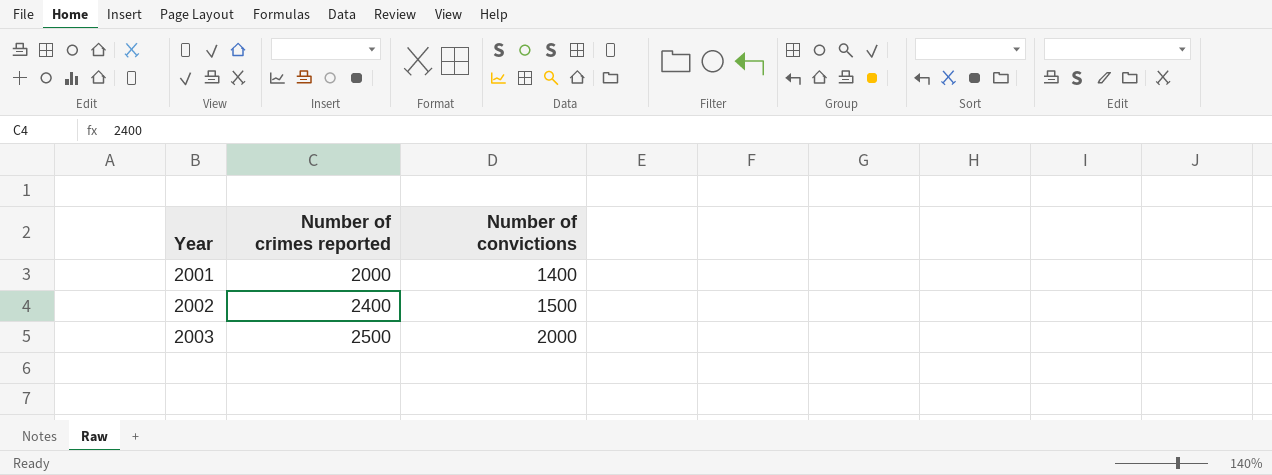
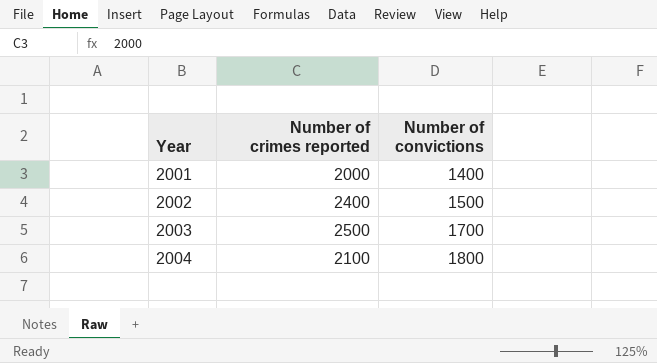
2003 | Number of convictions: 2000 -> 1700
row 2004: none -> 2100 | 1800

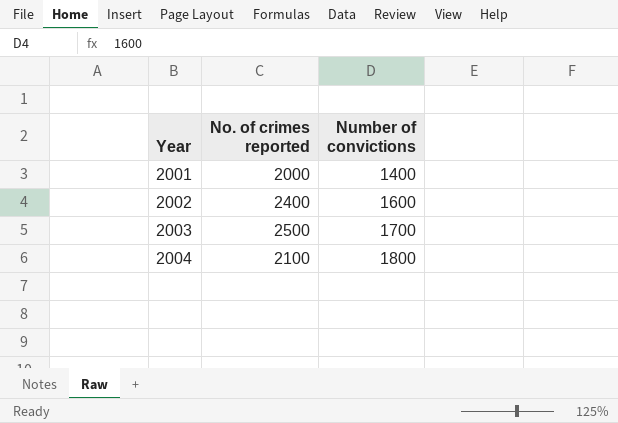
column name: Number of crimes reported -> No. of crimes reported
2002 | Number of convictions: 1500 -> 1600

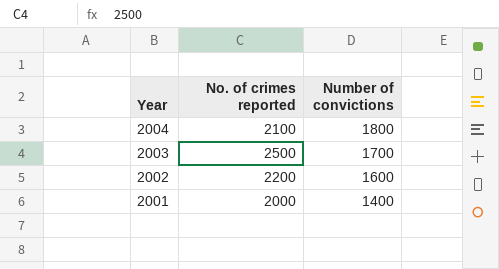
row order: Year ascending -> Year descending
2002 | No. of crimes reported: 2400 -> 2200

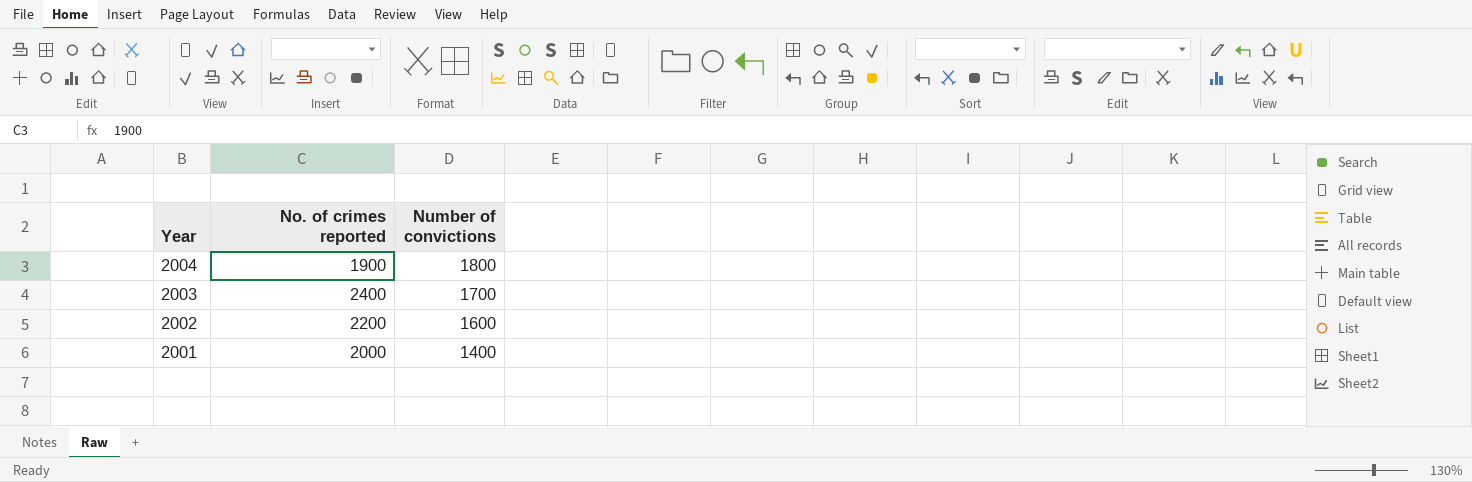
2004 | No. of crimes reported: 2100 -> 1900
2003 | No. of crimes reported: 2500 -> 2400

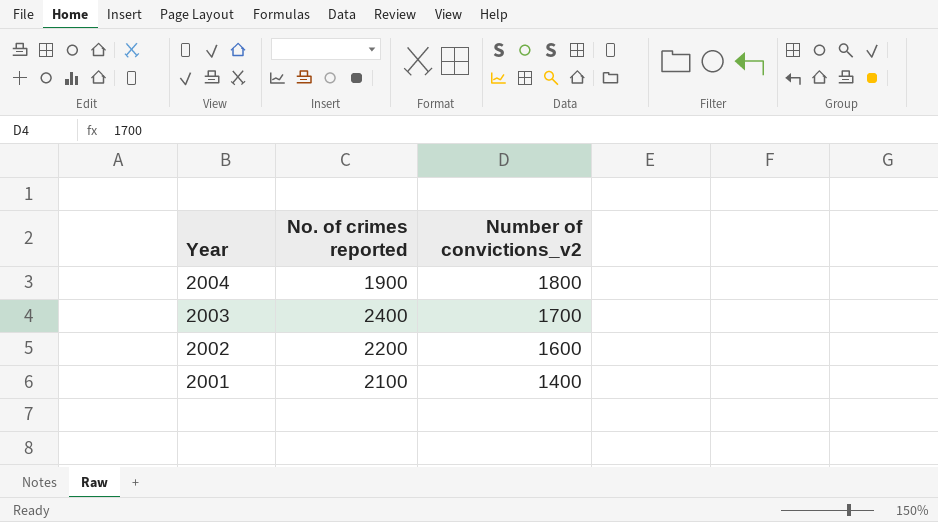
column name: Number of convictions -> Number of convictions_v2
2001 | No. of crimes reported: 2000 -> 2100

